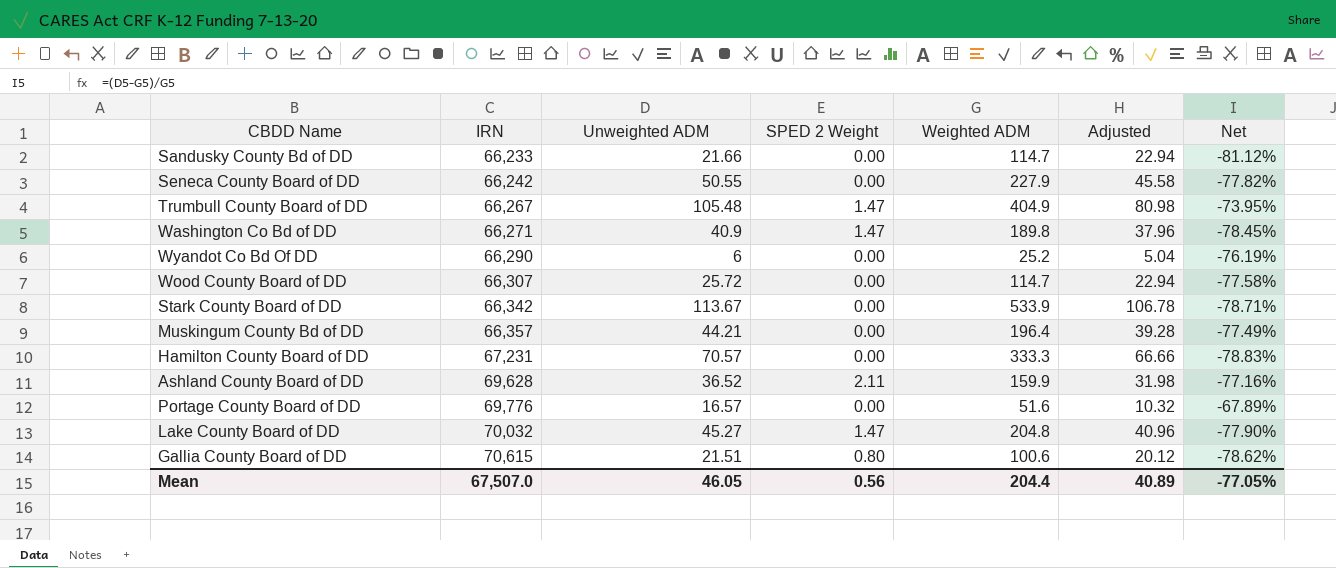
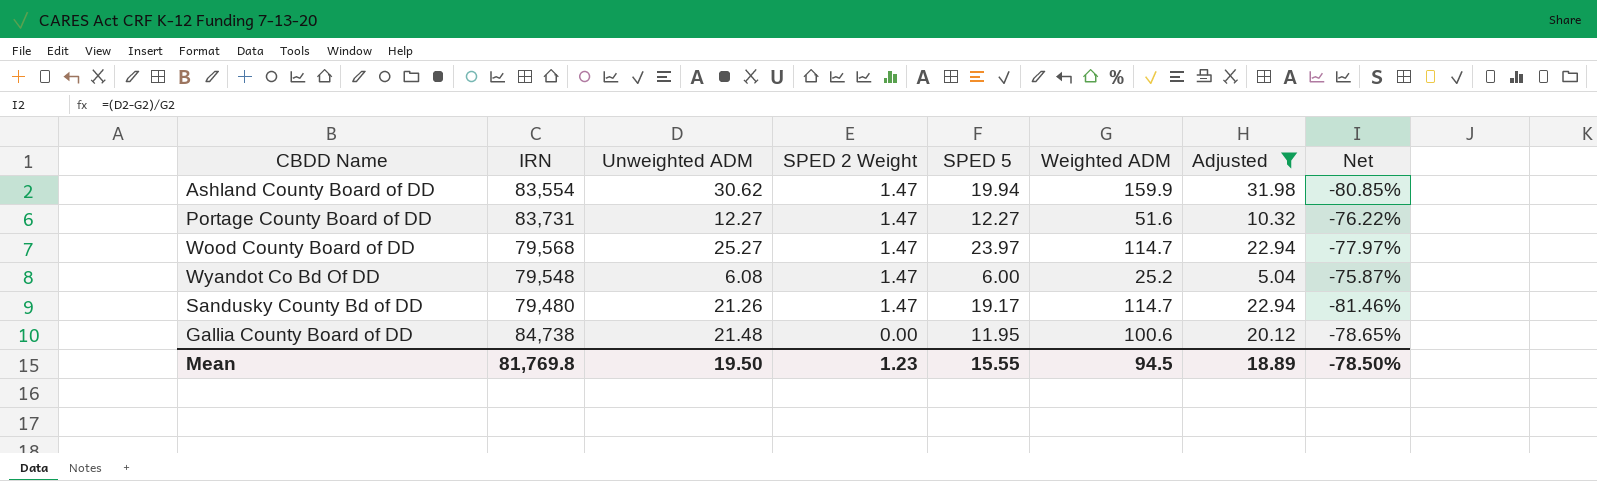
filter: none -> Adjusted <= 31.98
row order: IRN ascending -> SPED 2 Weight descending
column SPED 5 | position: none -> 5
Ashland County Board of DD | IRN: 69,628 -> 83,554
Ashland County Board of DD | Unweighted ADM: 36.52 -> 30.62
Ashland County Board of DD | SPED 2 Weight: 2.11 -> 1.47
Ashland County Board of DD | Net: -77.16% -> -80.85%
Portage County Board of DD | IRN: 69,776 -> 83,731
Portage County Board of DD | Unweighted ADM: 16.57 -> 12.27
Portage County Board of DD | SPED 2 Weight: 0.00 -> 1.47
Portage County Board of DD | Net: -67.89% -> -76.22%
Wood County Board of DD | IRN: 66,307 -> 79,568
Wood County Board of DD | Unweighted ADM: 25.72 -> 25.27
Wood County Board of DD | SPED 2 Weight: 0.00 -> 1.47
Wood County Board of DD | Net: -77.58% -> -77.97%
Wyandot Co Bd Of DD | IRN: 66,290 -> 79,548
Wyandot Co Bd Of DD | Unweighted ADM: 6 -> 6.08
Wyandot Co Bd Of DD | SPED 2 Weight: 0.00 -> 1.47
Wyandot Co Bd Of DD | Net: -76.19% -> -75.87%
Sandusky County Bd of DD | IRN: 66,233 -> 79,480
Sandusky County Bd of DD | Unweighted ADM: 21.66 -> 21.26
Sandusky County Bd of DD | SPED 2 Weight: 0.00 -> 1.47
Sandusky County Bd of DD | Net: -81.12% -> -81.46%
Gallia County Board of DD | IRN: 70,615 -> 84,738
Gallia County Board of DD | Unweighted ADM: 21.51 -> 21.48
Gallia County Board of DD | SPED 2 Weight: 0.80 -> 0.00
Gallia County Board of DD | Net: -78.62% -> -78.65%
Mean | IRN: 67,507.0 -> 81,769.8
Mean | Unweighted ADM: 46.05 -> 19.50
Mean | SPED 2 Weight: 0.56 -> 1.23
Mean | Weighted ADM: 204.4 -> 94.5
Mean | Adjusted: 40.89 -> 18.89
Mean | Net: -77.05% -> -78.50%

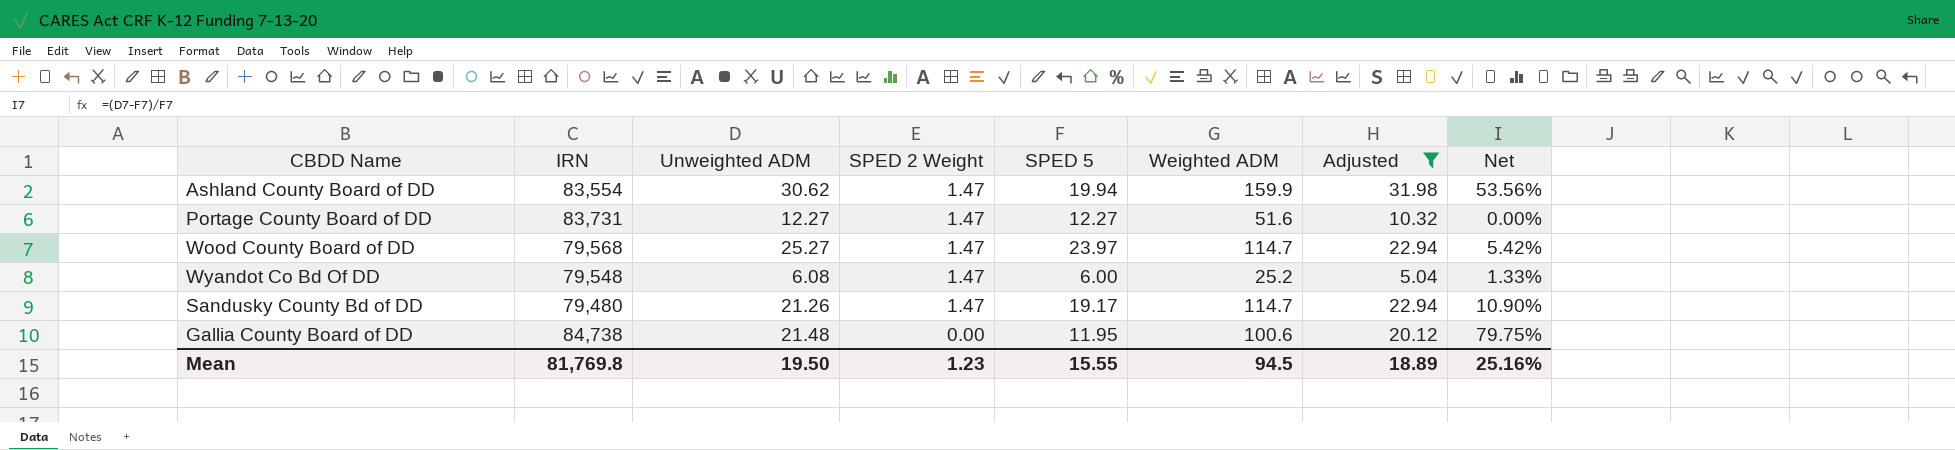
column Net | formula: ([Unweighted ADM] - [Weighted ADM]) / [Weighted ADM] -> ([Unweighted ADM] - [SPED 5]) / [SPED 5]
Mean | Net: -78.50% -> 25.16%

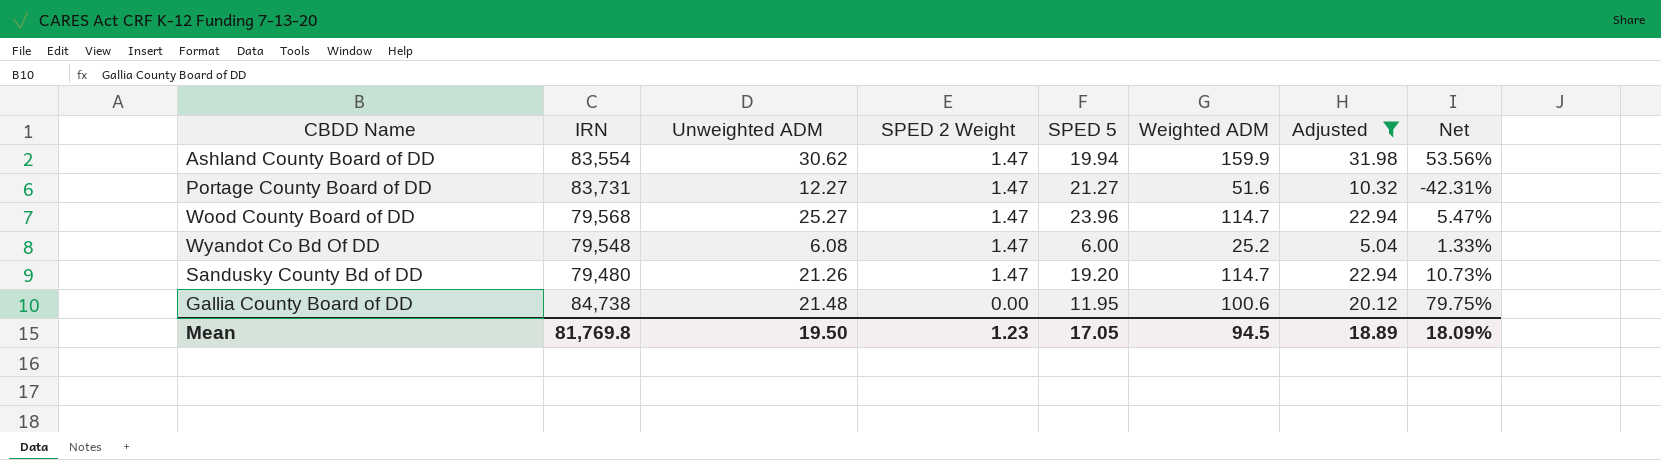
Portage County Board of DD | SPED 5: 12.27 -> 21.27
Portage County Board of DD | Net: 0.00% -> -42.31%
Wood County Board of DD | SPED 5: 23.97 -> 23.96
Wood County Board of DD | Net: 5.42% -> 5.47%
Sandusky County Bd of DD | SPED 5: 19.17 -> 19.20
Sandusky County Bd of DD | Net: 10.90% -> 10.73%
Mean | SPED 5: 15.55 -> 17.05
Mean | Net: 25.16% -> 18.09%

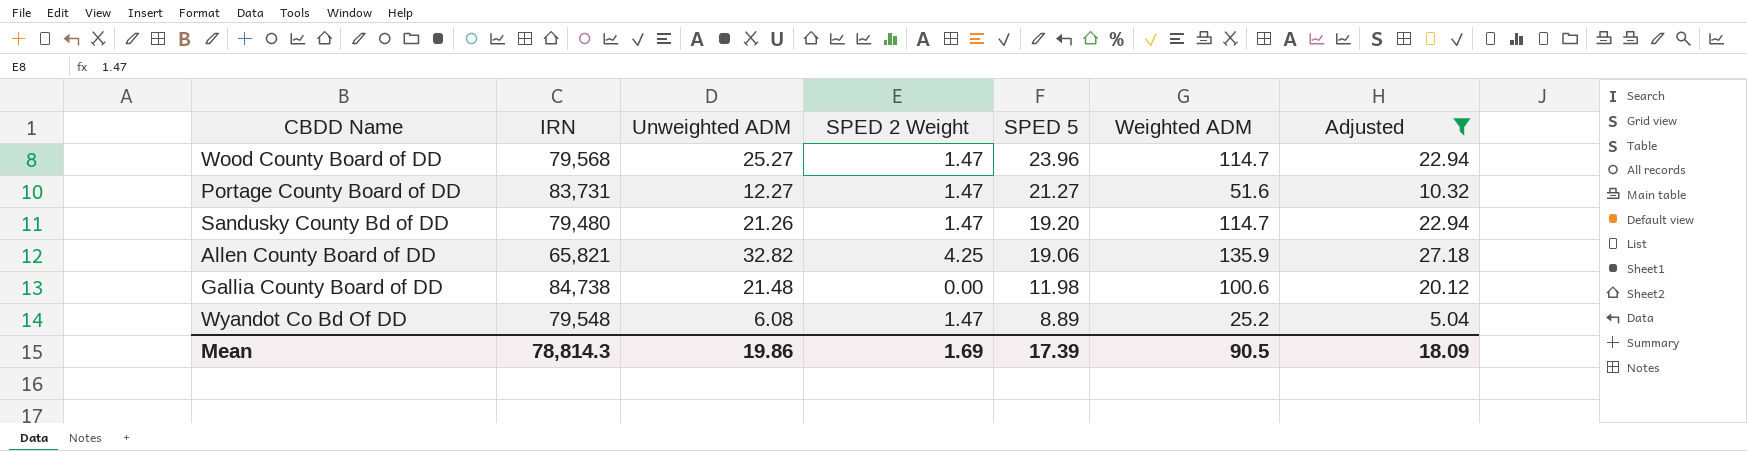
row order: SPED 2 Weight descending -> SPED 5 descending
column Net | formula: ([Unweighted ADM] - [SPED 5]) / [SPED 5] -> none
row Ashland County Board of DD: 83,554 | 30.62 | 1.47 | 19.94 | 159.9 | 31.98 | 53.56% -> none
row Allen County Board of DD: none -> 65,821 | 32.82 | 4.25 | 19.06 | 135.9 | 27.18
Gallia County Board of DD | SPED 5: 11.95 -> 11.98
Wyandot Co Bd Of DD | SPED 5: 6.00 -> 8.89
Mean | IRN: 81,769.8 -> 78,814.3
Mean | Unweighted ADM: 19.50 -> 19.86
Mean | SPED 2 Weight: 1.23 -> 1.69
Mean | SPED 5: 17.05 -> 17.39
Mean | Weighted ADM: 94.5 -> 90.5
Mean | Adjusted: 18.89 -> 18.09

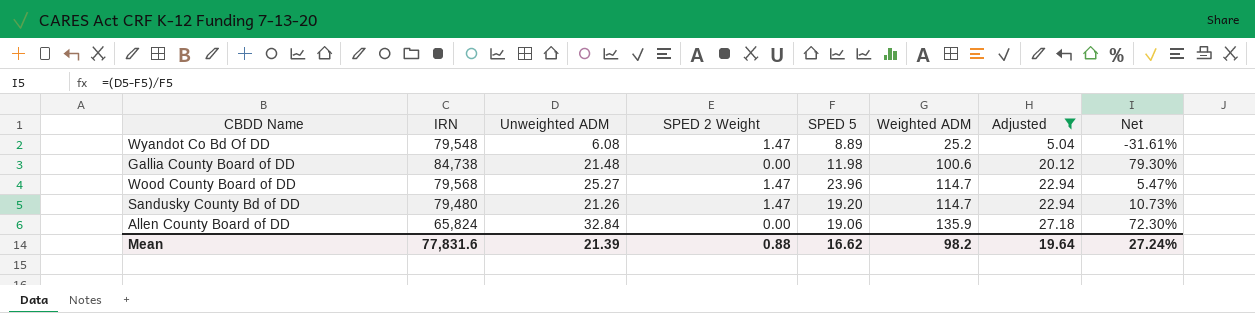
row order: SPED 5 descending -> Weighted ADM ascending
column Net | formula: none -> ([Unweighted ADM] - [SPED 5]) / [SPED 5]
row Portage County Board of DD: 83,731 | 12.27 | 1.47 | 21.27 | 51.6 | 10.32 -> none
Allen County Board of DD | IRN: 65,821 -> 65,824
Allen County Board of DD | Unweighted ADM: 32.82 -> 32.84
Allen County Board of DD | SPED 2 Weight: 4.25 -> 0.00
Mean | IRN: 78,814.3 -> 77,831.6
Mean | Unweighted ADM: 19.86 -> 21.39
Mean | SPED 2 Weight: 1.69 -> 0.88
Mean | SPED 5: 17.39 -> 16.62
Mean | Weighted ADM: 90.5 -> 98.2
Mean | Adjusted: 18.09 -> 19.64

